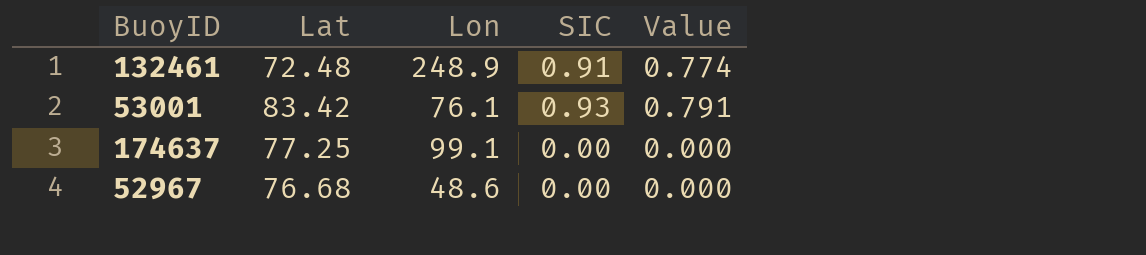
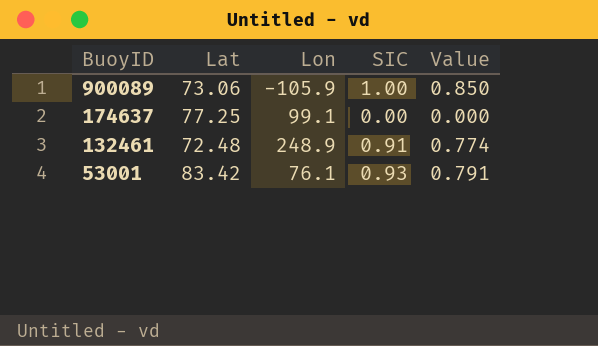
row order: none -> BuoyID descending
row 52967: 76.68 | 48.6 | 0.00 | 0.000 -> none
row 900089: none -> 73.06 | -105.9 | 1.00 | 0.850

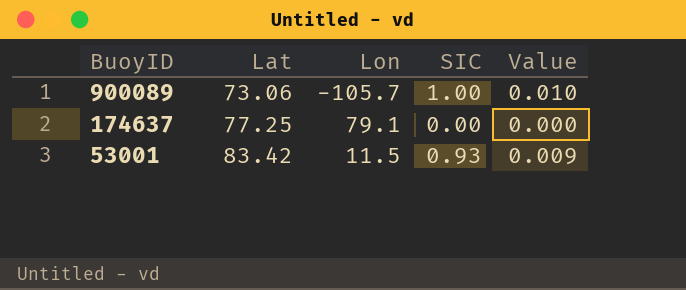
column Value | formula: [SIC] * 0.85 -> [SIC] * 0.01
row 132461: 72.48 | 248.9 | 0.91 | 0.774 -> none
900089 | Lon: -105.9 -> -105.7
174637 | Lon: 99.1 -> 79.1
53001 | Lon: 76.1 -> 11.5

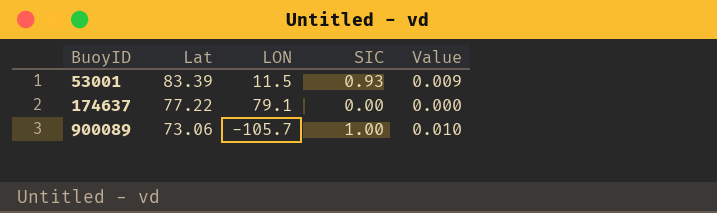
row order: BuoyID descending -> BuoyID ascending
column name: Lon -> LON
53001 | Lat: 83.42 -> 83.39
174637 | Lat: 77.25 -> 77.22

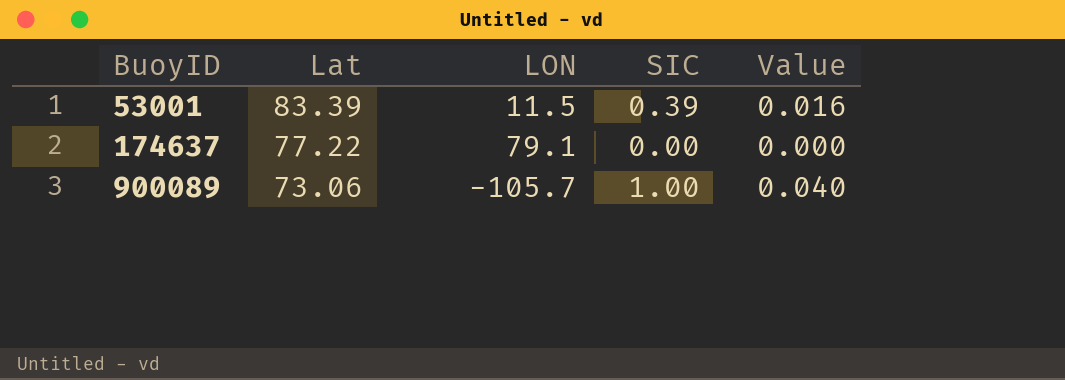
column Value | formula: [SIC] * 0.01 -> [SIC] * 0.04
53001 | SIC: 0.93 -> 0.39

